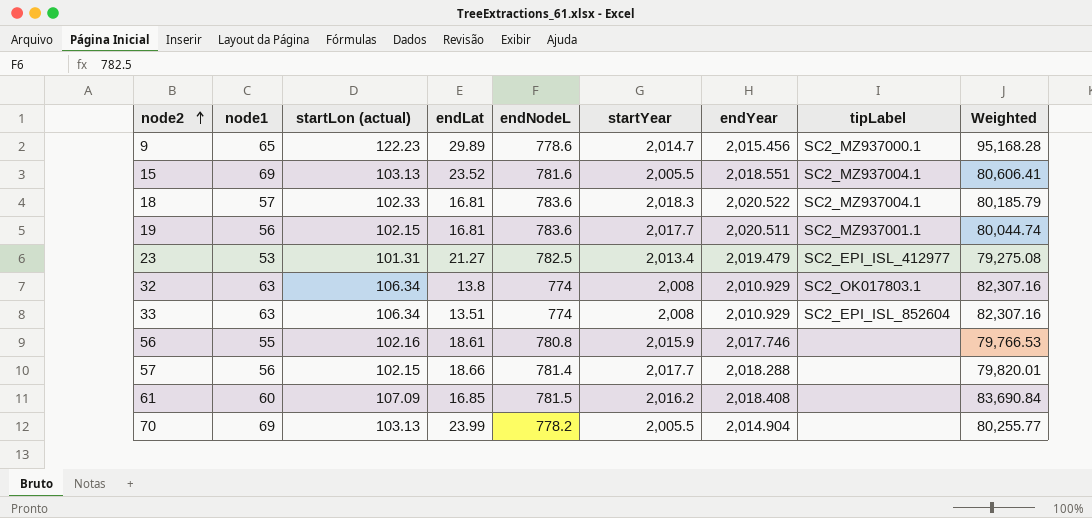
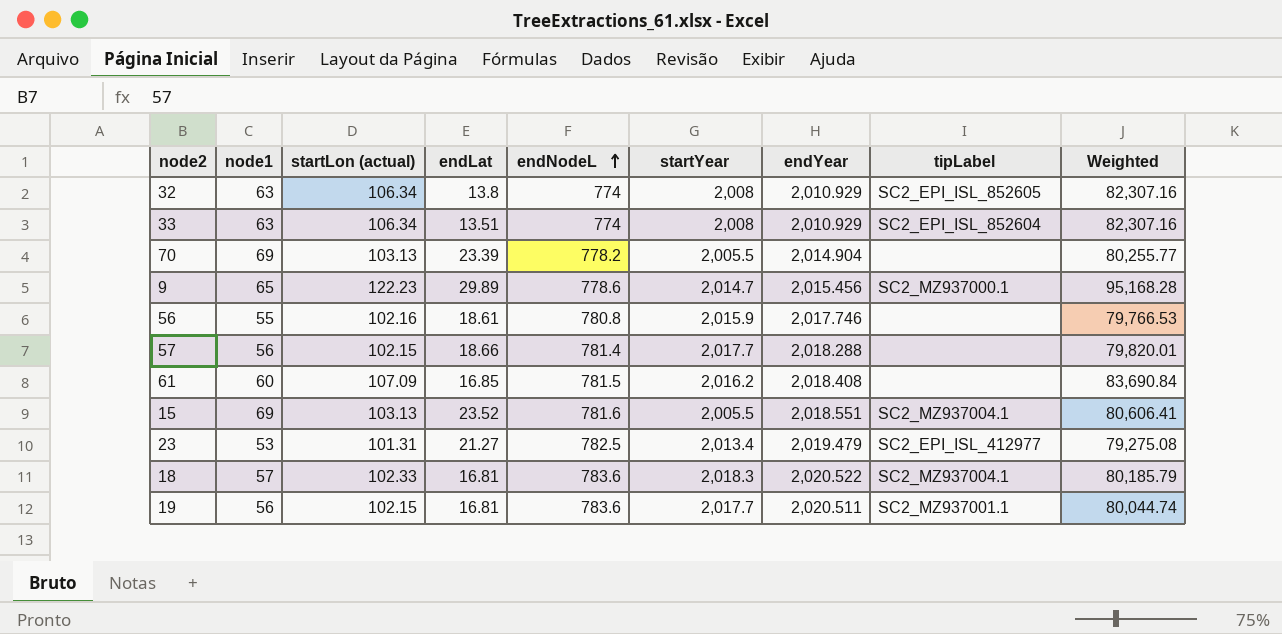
row order: node2 ascending -> endNodeL ascending
32 | tipLabel: SC2_OK017803.1 -> SC2_EPI_ISL_852605
70 | endLat: 23.99 -> 23.39

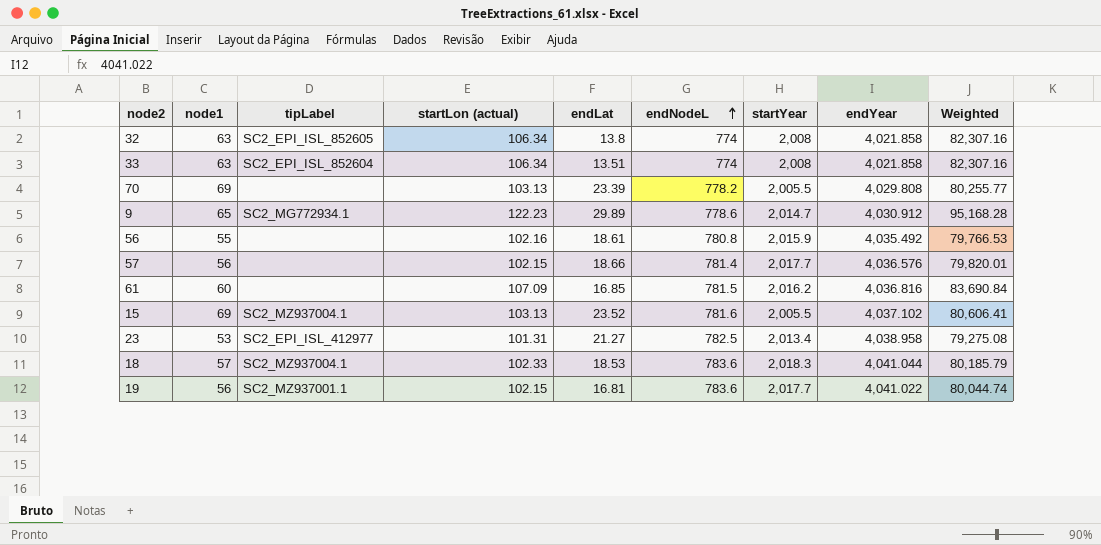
column tipLabel | position: 8 -> 3
32 | endYear: 2,010.929 -> 4,021.858
33 | endYear: 2,010.929 -> 4,021.858
70 | endYear: 2,014.904 -> 4,029.808
9 | tipLabel: SC2_MZ937000.1 -> SC2_MG772934.1
9 | endYear: 2,015.456 -> 4,030.912
56 | endYear: 2,017.746 -> 4,035.492
57 | endYear: 2,018.288 -> 4,036.576
61 | endYear: 2,018.408 -> 4,036.816
15 | endYear: 2,018.551 -> 4,037.102
23 | endYear: 2,019.479 -> 4,038.958
18 | endLat: 16.81 -> 18.53
18 | endYear: 2,020.522 -> 4,041.044
19 | endYear: 2,020.511 -> 4,041.022

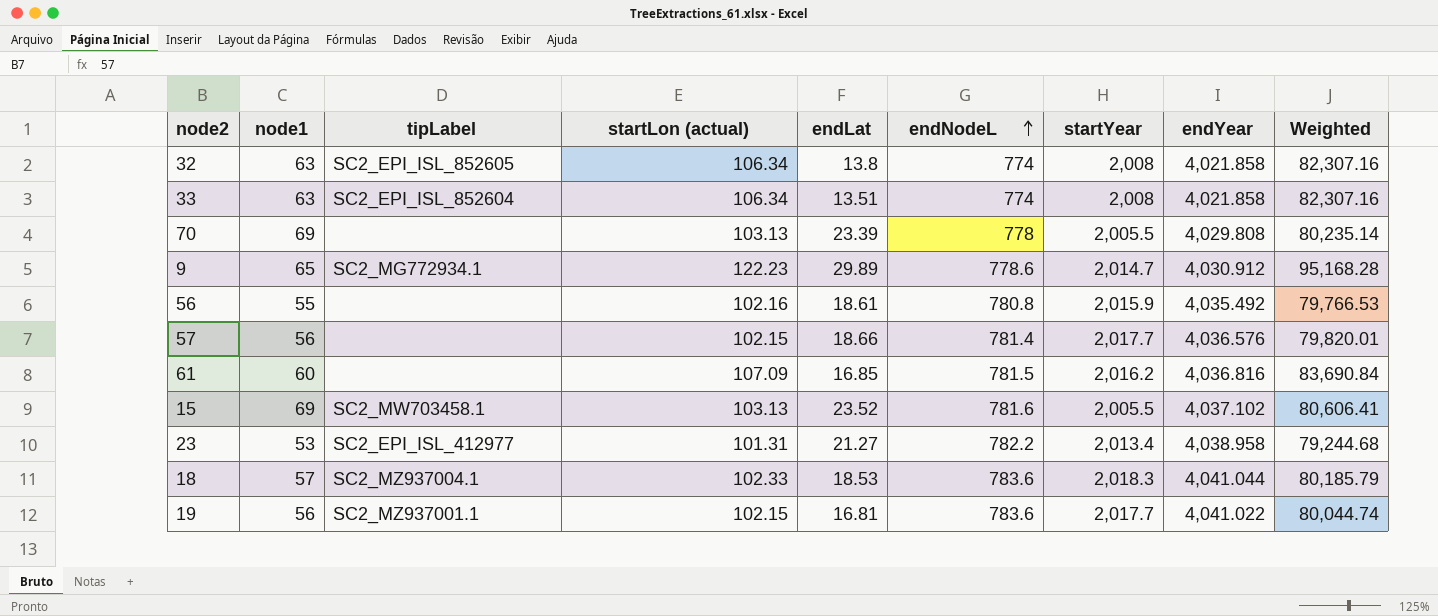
70 | endNodeL: 778.2 -> 778
70 | Weighted: 80,255.77 -> 80,235.14
15 | tipLabel: SC2_MZ937004.1 -> SC2_MW703458.1
23 | endNodeL: 782.5 -> 782.2
23 | Weighted: 79,275.08 -> 79,244.68

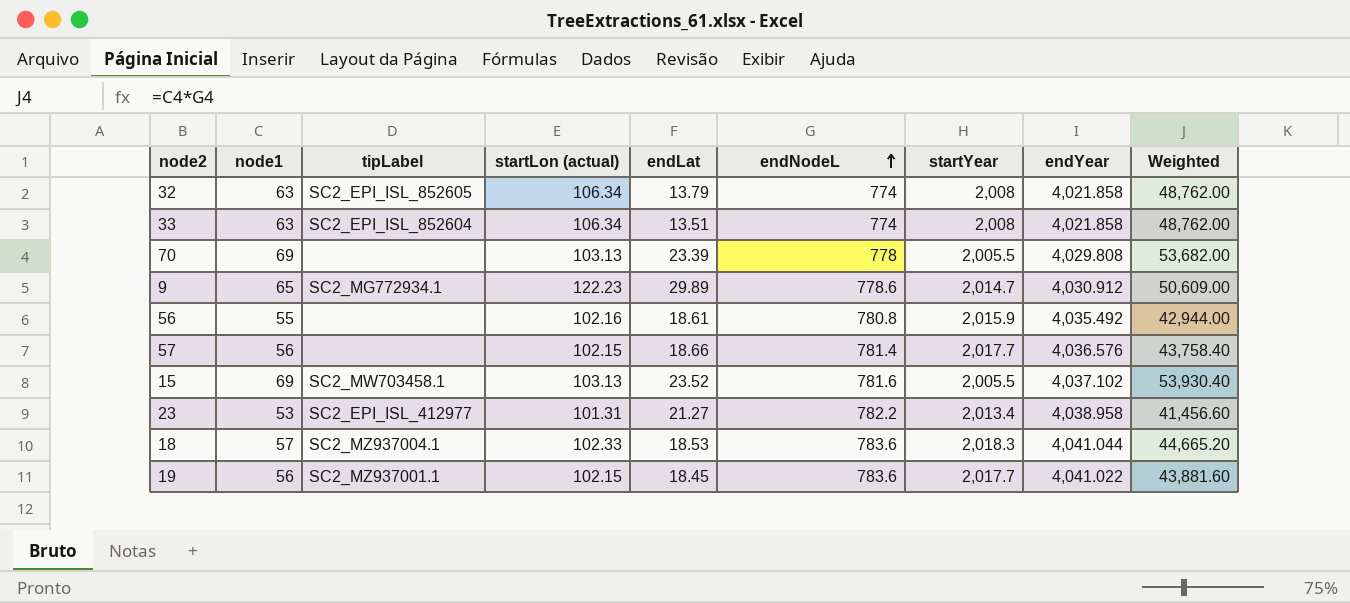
column Weighted | formula: [startLon (actual)] * [endNodeL] -> [node1] * [endNodeL]
row 61: 60 | none | 107.09 | 16.85 | 781.5 | 2,016.2 | 4,036.816 | 83,690.84 -> none
32 | endLat: 13.8 -> 13.79
19 | endLat: 16.81 -> 18.45

